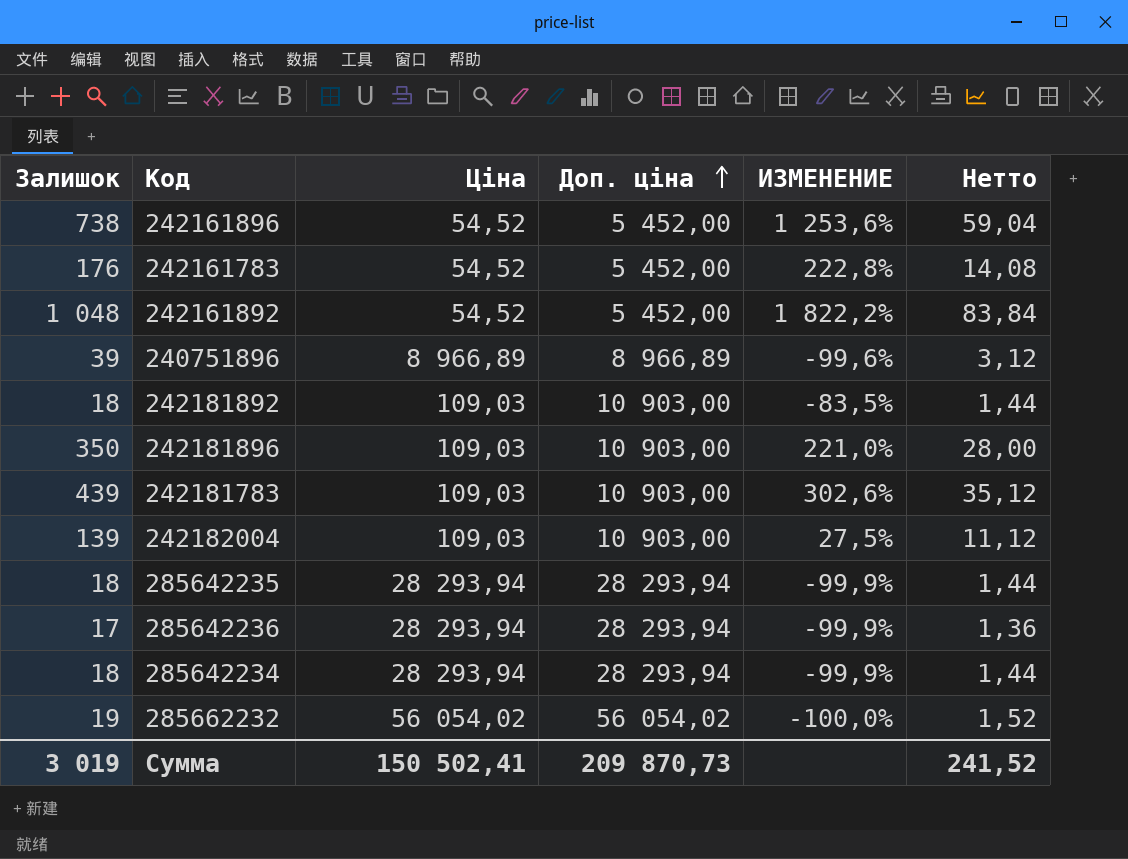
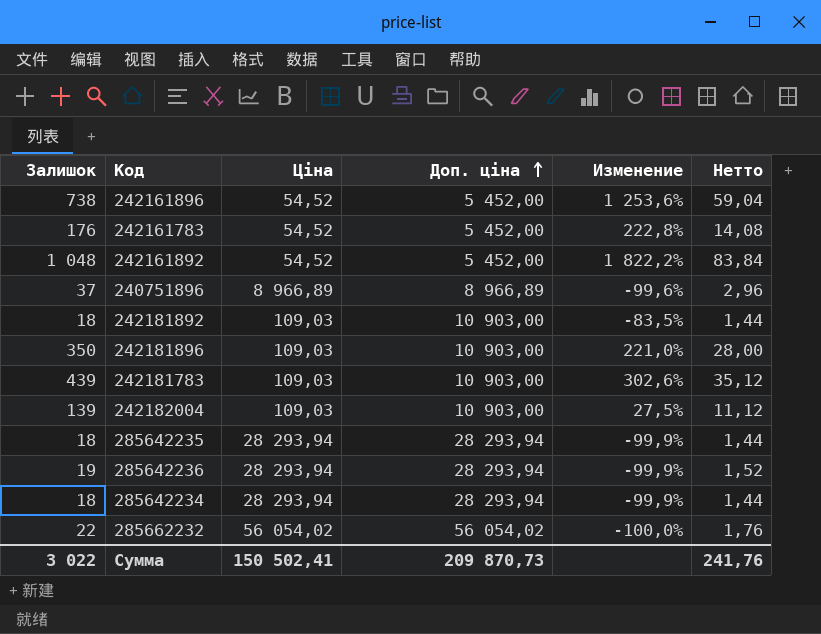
column name: ИЗМЕНЕНИЕ -> Изменение
240751896 | Залишок: 39 -> 37
240751896 | Нетто: 3,12 -> 2,96
285642236 | Залишок: 17 -> 19
285642236 | Нетто: 1,36 -> 1,52
285662232 | Залишок: 19 -> 22
285662232 | Нетто: 1,52 -> 1,76
Сумма | Залишок: 3 019 -> 3 022
Сумма | Нетто: 241,52 -> 241,76

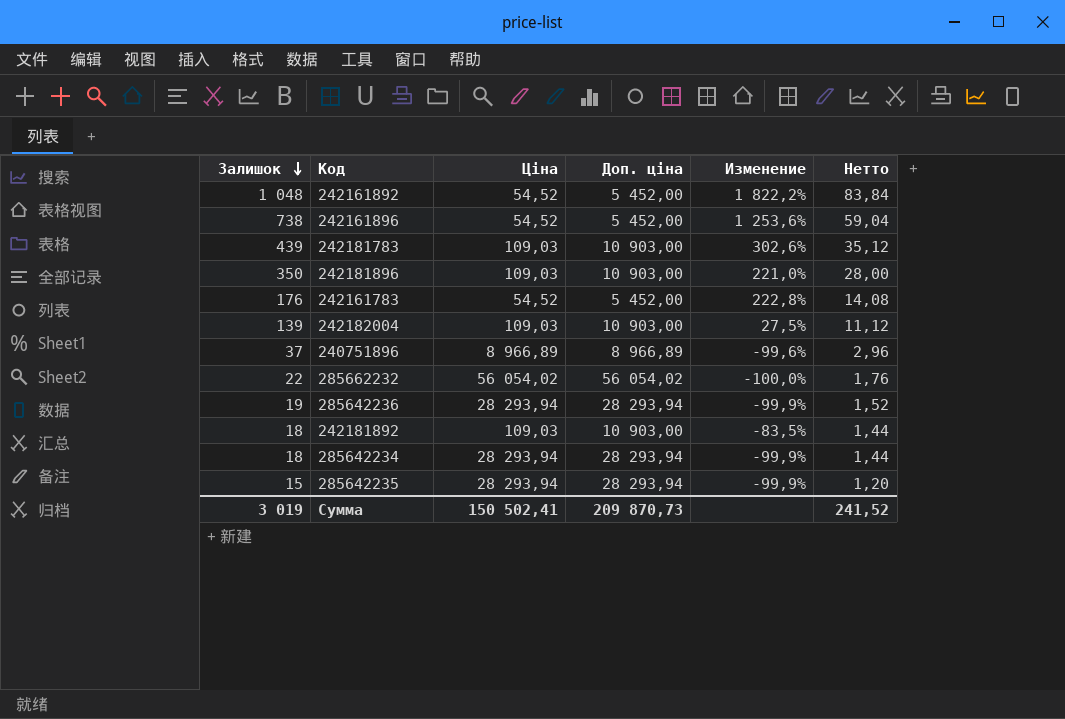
row order: Доп. ціна ascending -> Залишок descending
285642235 | Залишок: 18 -> 15
285642235 | Нетто: 1,44 -> 1,20
Сумма | Залишок: 3 022 -> 3 019
Сумма | Нетто: 241,76 -> 241,52

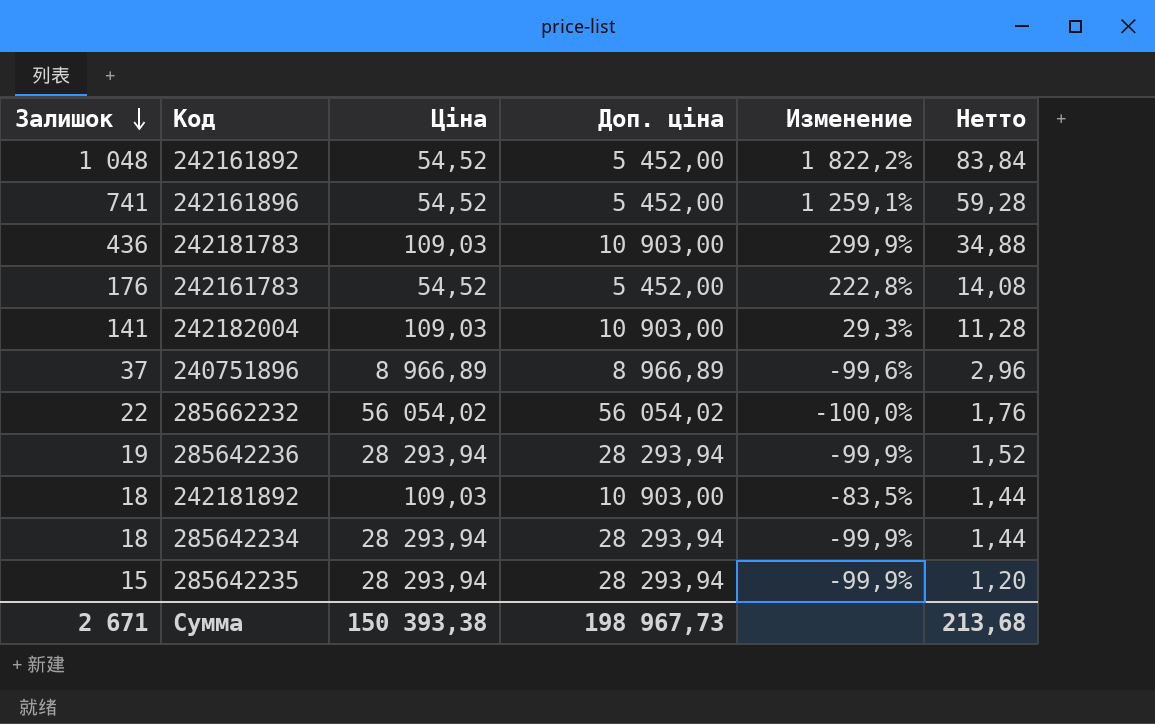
row 242181896: 350 | 109,03 | 10 903,00 | 221,0% | 28,00 -> none
242161896 | Залишок: 738 -> 741
242161896 | Изменение: 1 253,6% -> 1 259,1%
242161896 | Нетто: 59,04 -> 59,28
242181783 | Залишок: 439 -> 436
242181783 | Изменение: 302,6% -> 299,9%
242181783 | Нетто: 35,12 -> 34,88
242182004 | Залишок: 139 -> 141
242182004 | Изменение: 27,5% -> 29,3%
242182004 | Нетто: 11,12 -> 11,28
Сумма | Залишок: 3 019 -> 2 671
Сумма | Ціна: 150 502,41 -> 150 393,38
Сумма | Доп. ціна: 209 870,73 -> 198 967,73
Сумма | Нетто: 241,52 -> 213,68

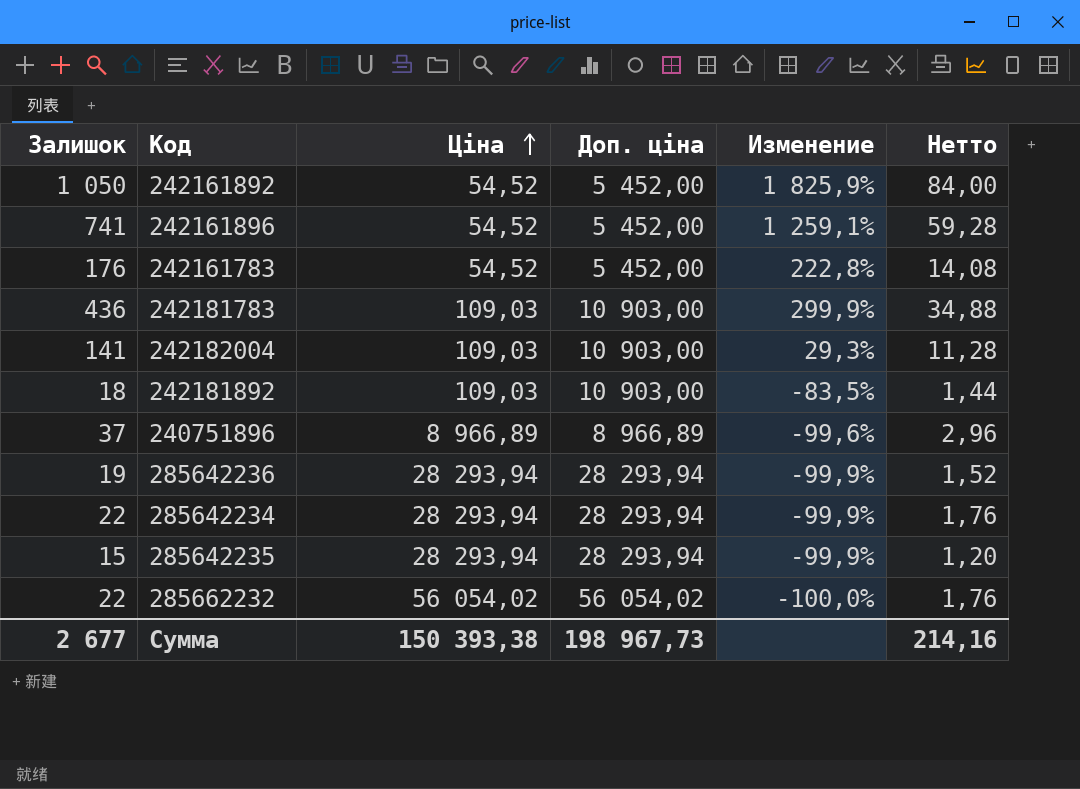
row order: Залишок descending -> Ціна ascending
242161892 | Залишок: 1 048 -> 1 050
242161892 | Изменение: 1 822,2% -> 1 825,9%
242161892 | Нетто: 83,84 -> 84,00
285642234 | Залишок: 18 -> 22
285642234 | Нетто: 1,44 -> 1,76
Сумма | Залишок: 2 671 -> 2 677
Сумма | Нетто: 213,68 -> 214,16

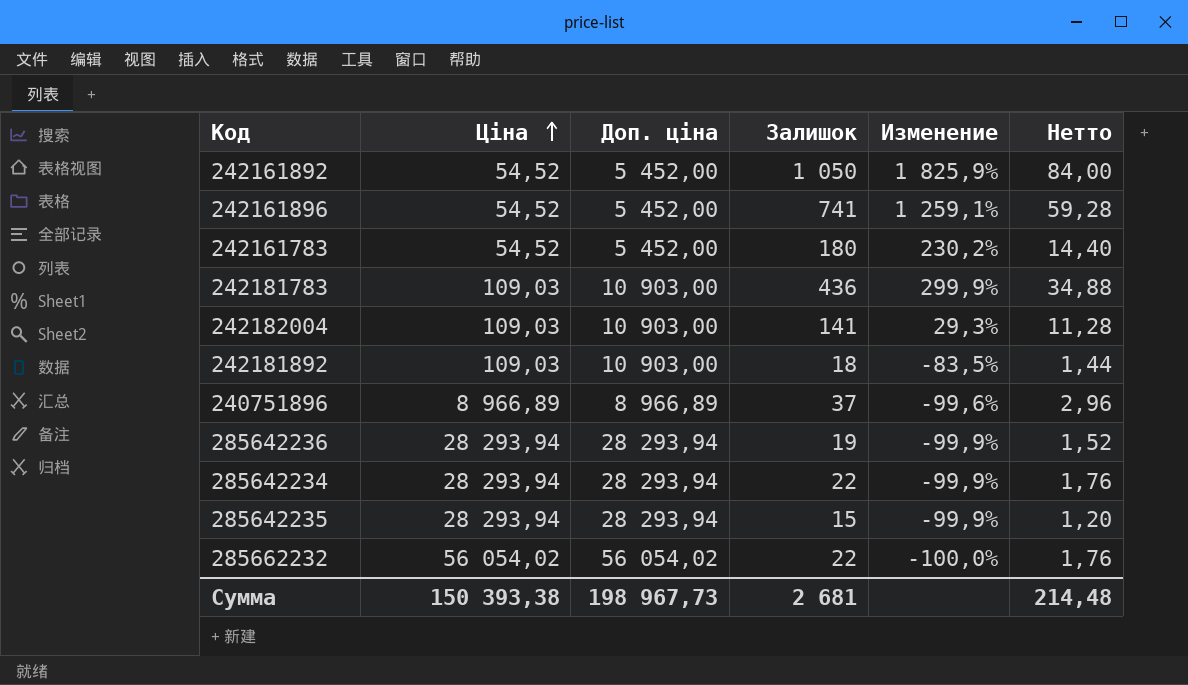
column Залишок | position: 1 -> 4
242161783 | Залишок: 176 -> 180
242161783 | Изменение: 222,8% -> 230,2%
242161783 | Нетто: 14,08 -> 14,40
Сумма | Залишок: 2 677 -> 2 681
Сумма | Нетто: 214,16 -> 214,48

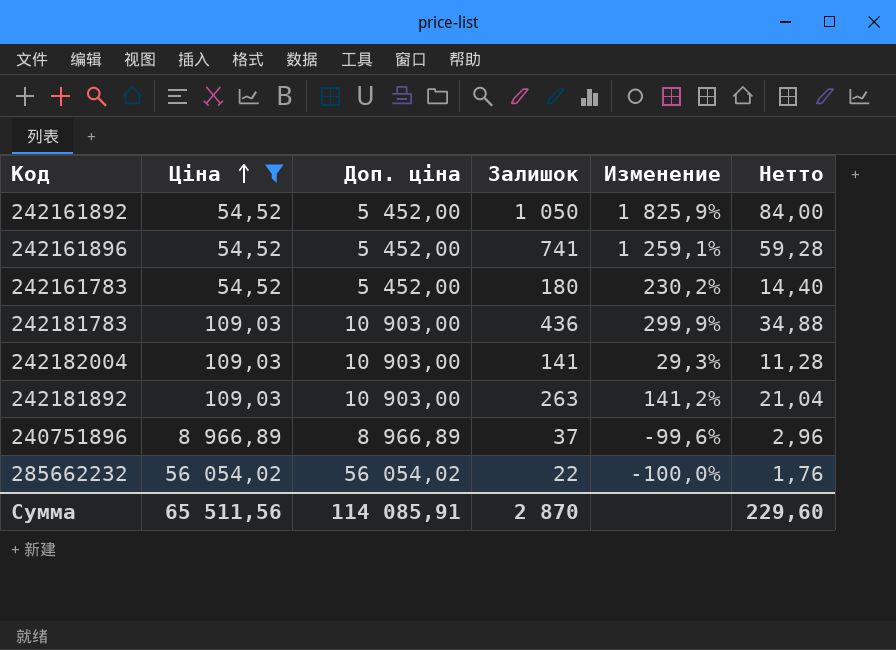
filter: none -> Ціна != 28 293,94
242181892 | Залишок: 18 -> 263
242181892 | Изменение: -83,5% -> 141,2%
242181892 | Нетто: 1,44 -> 21,04
Сумма | Ціна: 150 393,38 -> 65 511,56
Сумма | Доп. ціна: 198 967,73 -> 114 085,91
Сумма | Залишок: 2 681 -> 2 870
Сумма | Нетто: 214,48 -> 229,60

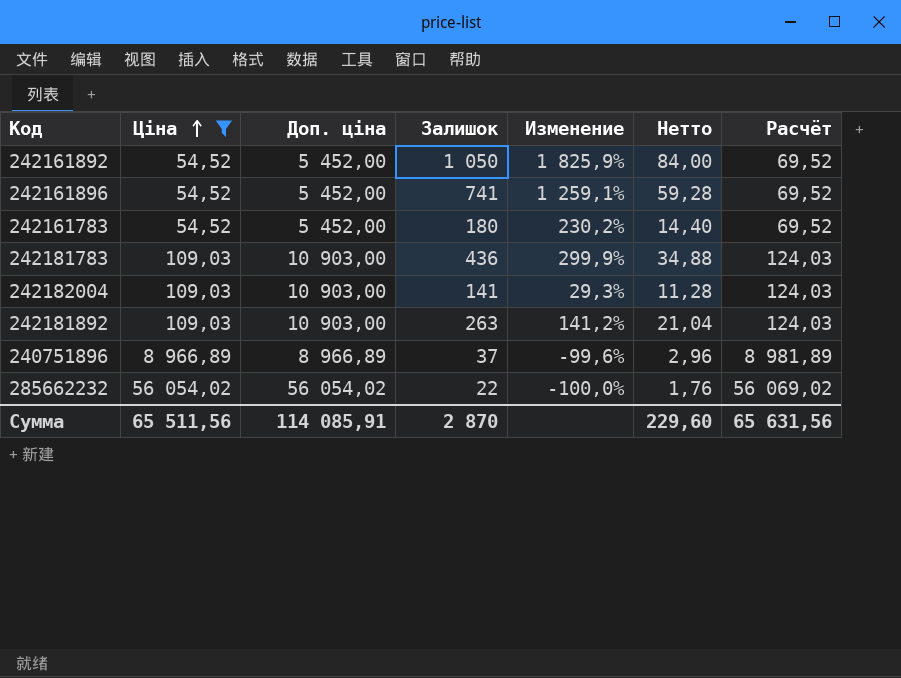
column Расчёт | formula: none -> [Ціна] + 15

